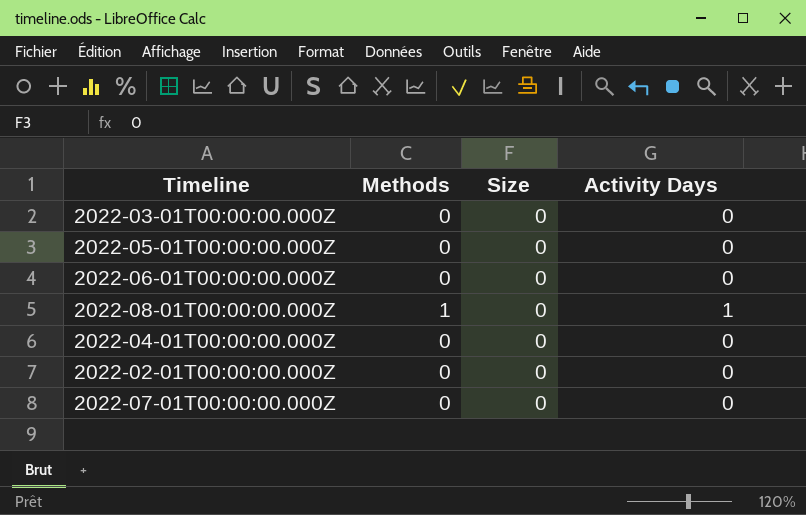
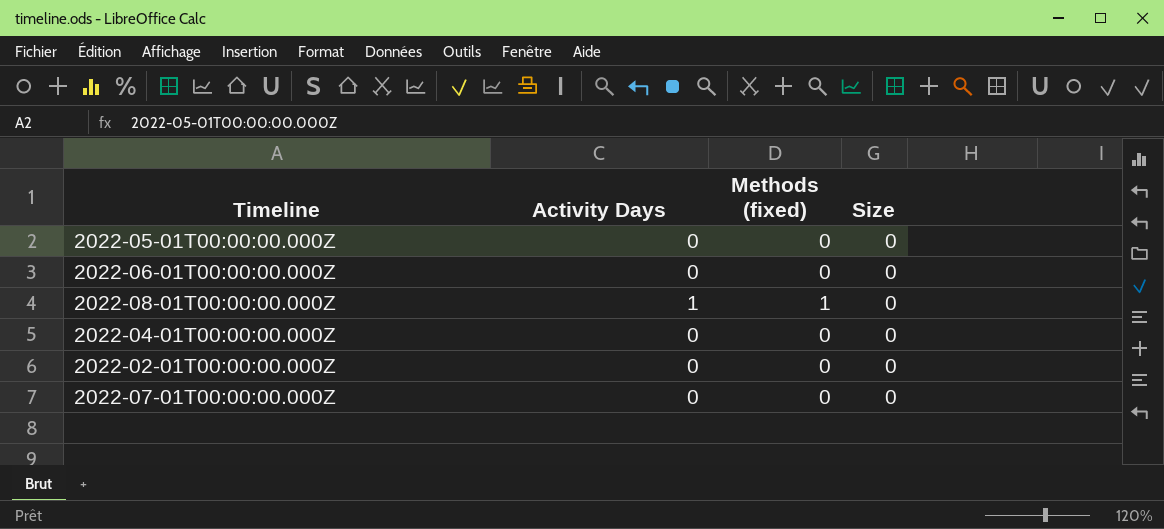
column Activity Days | position: 4 -> 2
column name: Methods -> Methods (fixed)
row 2022-03-01T00:00:00.000Z: 0 | 0 | 0 -> none

